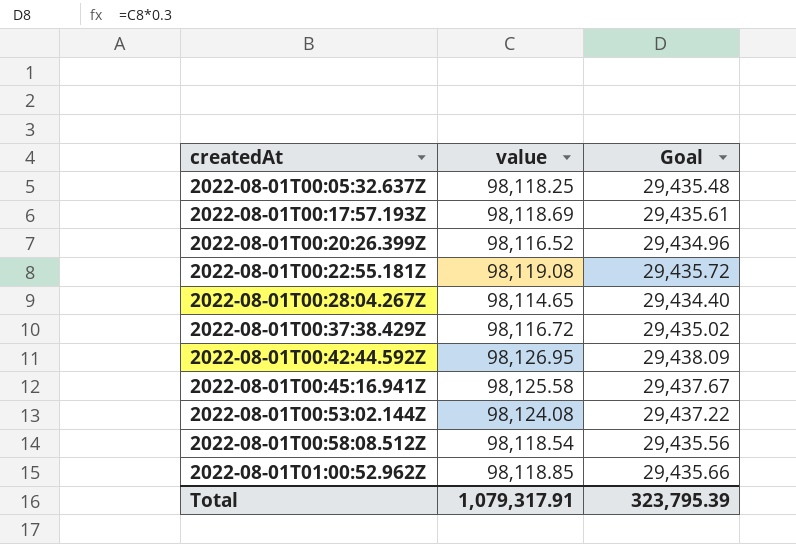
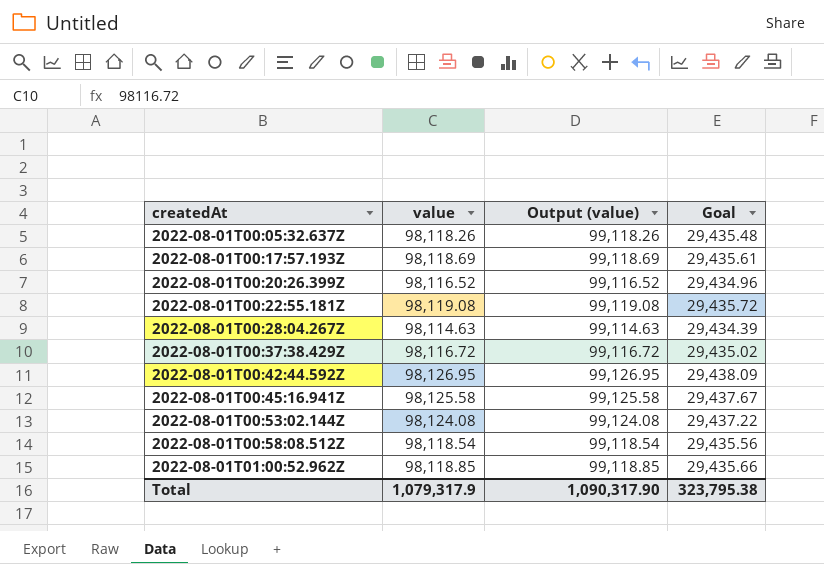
column Output (value) | formula: none -> [value] + 1000
2022-08-01T00:05:32.637Z | value: 98,118.25 -> 98,118.26
2022-08-01T00:28:04.267Z | value: 98,114.65 -> 98,114.63
2022-08-01T00:28:04.267Z | Goal: 29,434.40 -> 29,434.39
Total | value: 1,079,317.91 -> 1,079,317.9
Total | Goal: 323,795.39 -> 323,795.38

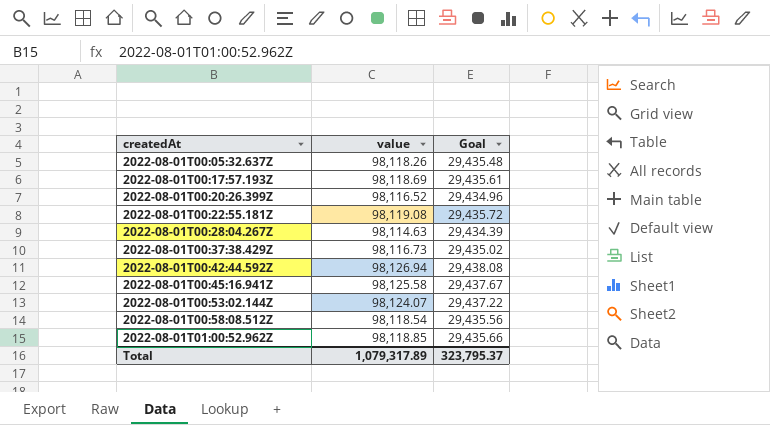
column Output (value) | formula: [value] + 1000 -> none
2022-08-01T00:37:38.429Z | value: 98,116.72 -> 98,116.73
2022-08-01T00:42:44.592Z | value: 98,126.95 -> 98,126.94
2022-08-01T00:42:44.592Z | Goal: 29,438.09 -> 29,438.08
2022-08-01T00:53:02.144Z | value: 98,124.08 -> 98,124.07
Total | value: 1,079,317.9 -> 1,079,317.89
Total | Goal: 323,795.38 -> 323,795.37

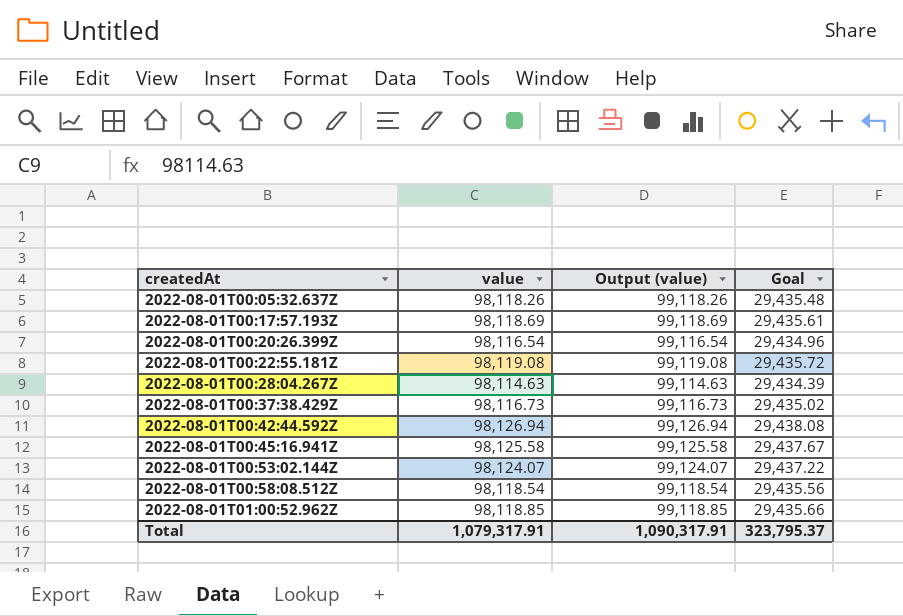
column Output (value) | formula: none -> [value] + 1000
2022-08-01T00:20:26.399Z | value: 98,116.52 -> 98,116.54
Total | value: 1,079,317.89 -> 1,079,317.91

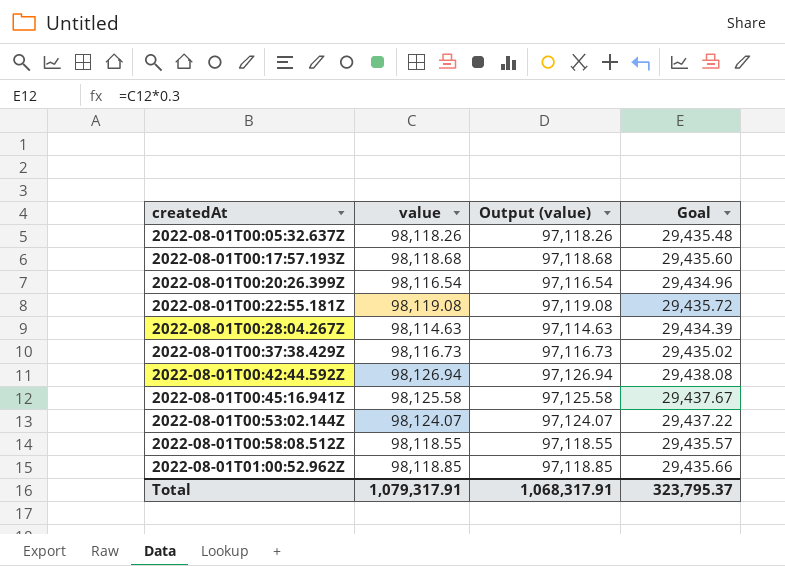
column Output (value) | formula: [value] + 1000 -> [value] - 1000
2022-08-01T00:17:57.193Z | value: 98,118.69 -> 98,118.68
2022-08-01T00:17:57.193Z | Goal: 29,435.61 -> 29,435.60
2022-08-01T00:58:08.512Z | value: 98,118.54 -> 98,118.55
2022-08-01T00:58:08.512Z | Goal: 29,435.56 -> 29,435.57
Total | Output (value): 1,090,317.91 -> 1,068,317.91

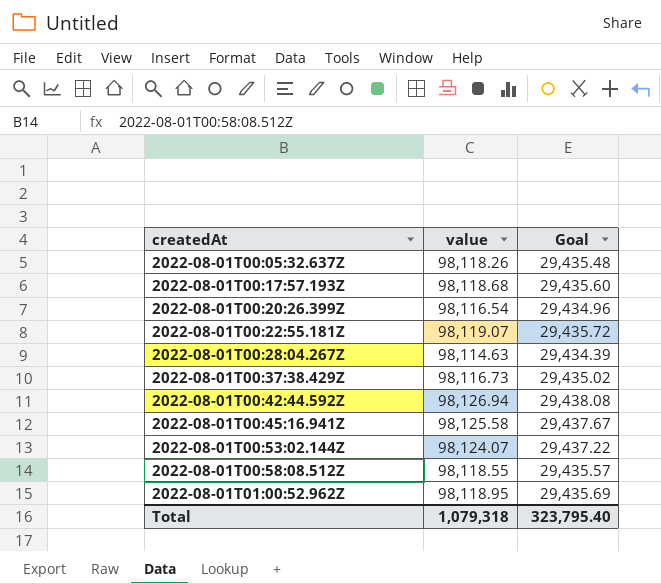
column Output (value) | formula: [value] - 1000 -> none
2022-08-01T00:22:55.181Z | value: 98,119.08 -> 98,119.07
2022-08-01T01:00:52.962Z | value: 98,118.85 -> 98,118.95
2022-08-01T01:00:52.962Z | Goal: 29,435.66 -> 29,435.69
Total | value: 1,079,317.91 -> 1,079,318
Total | Goal: 323,795.37 -> 323,795.40

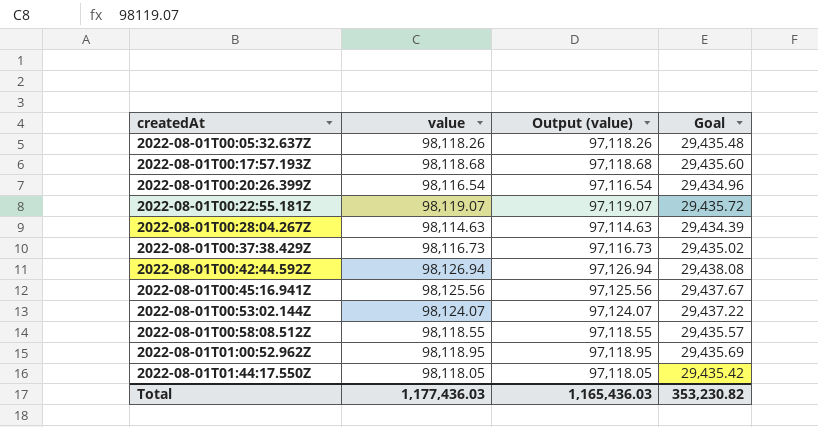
column Output (value) | formula: none -> [value] - 1000
2022-08-01T00:45:16.941Z | value: 98,125.58 -> 98,125.56
row 2022-08-01T01:44:17.550Z: none -> 98,118.05 | 97,118.05 | 29,435.42
Total | value: 1,079,318 -> 1,177,436.03
Total | Goal: 323,795.40 -> 353,230.82

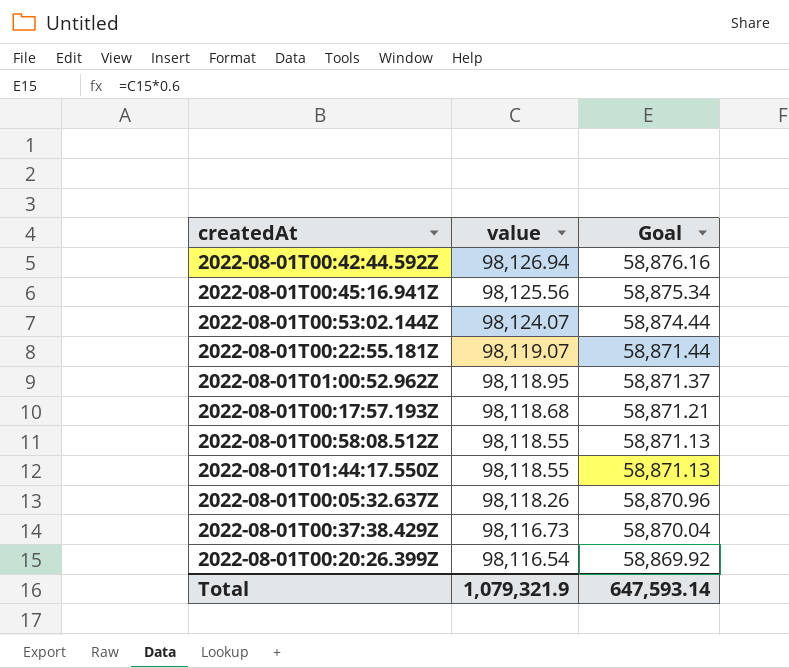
row order: createdAt ascending -> value descending
column Output (value) | formula: [value] - 1000 -> none
column Goal | formula: [value] * 0.3 -> [value] * 0.6
row 2022-08-01T00:28:04.267Z: 98,114.63 | 97,114.63 | 29,434.39 -> none
2022-08-01T01:44:17.550Z | value: 98,118.05 -> 98,118.55
Total | value: 1,177,436.03 -> 1,079,321.9
Total | Goal: 353,230.82 -> 647,593.14

